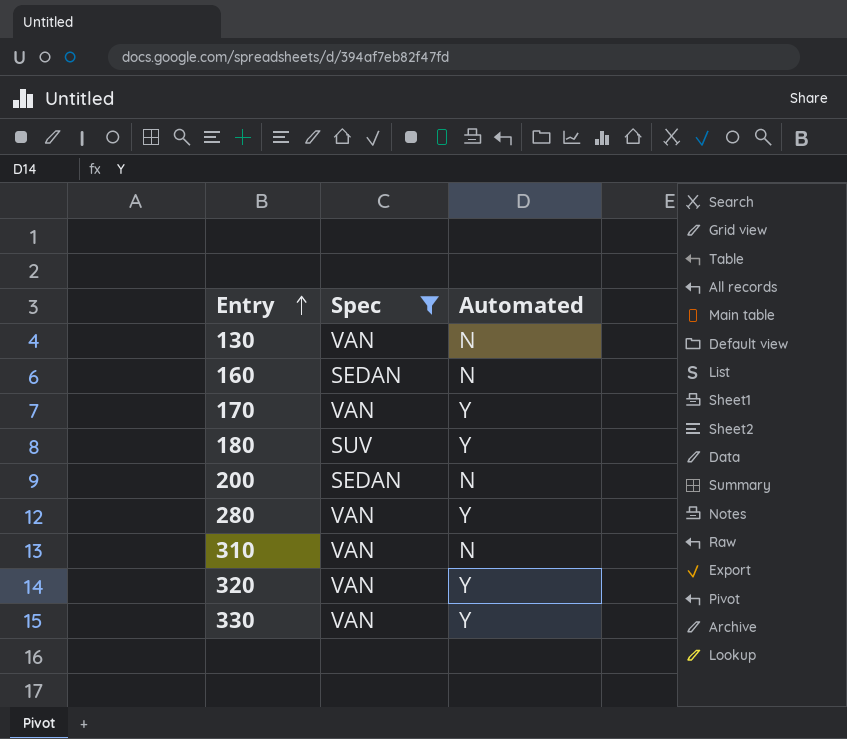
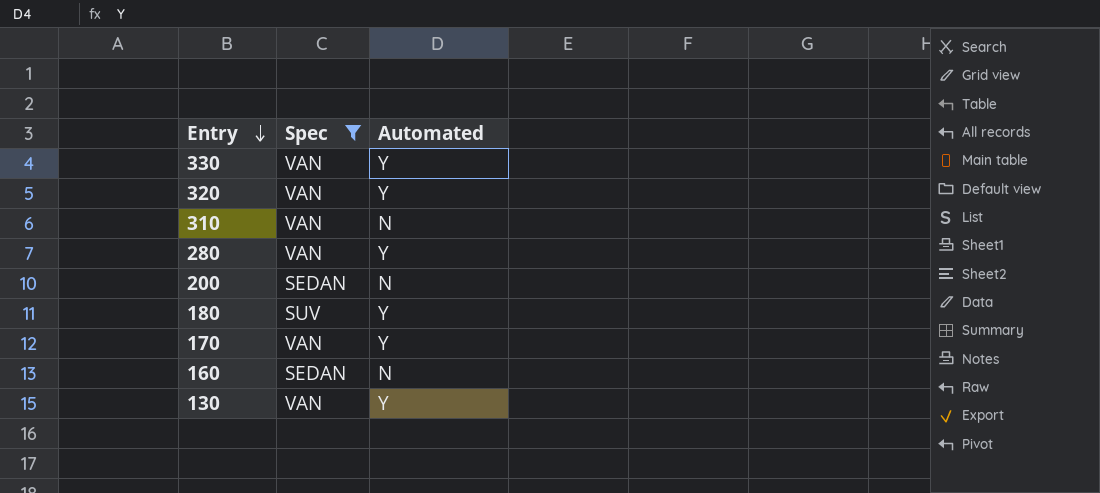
row order: Entry ascending -> Entry descending
130 | Automated: N -> Y

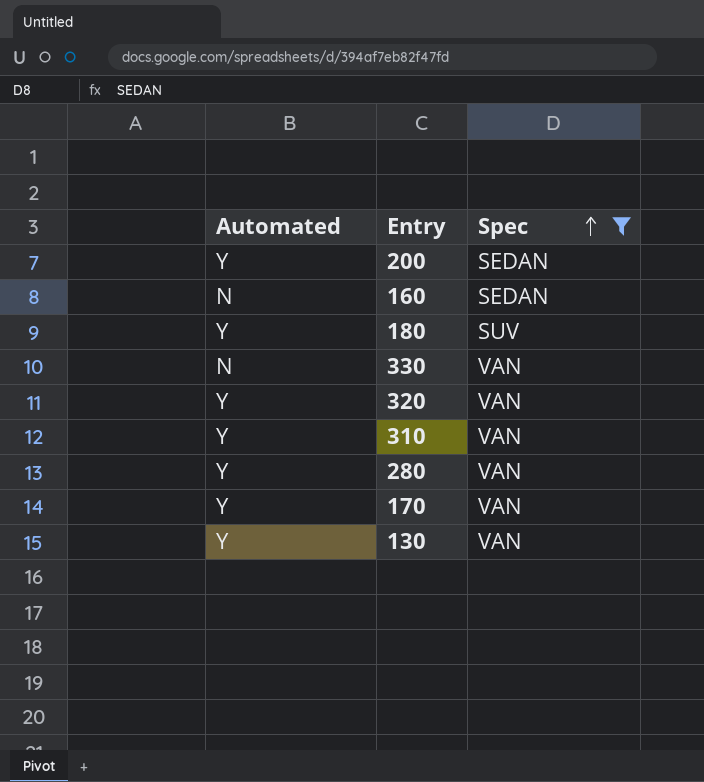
row order: Entry descending -> Spec ascending
column Automated | position: 3 -> 1
200 | Automated: N -> Y
330 | Automated: Y -> N
310 | Automated: N -> Y

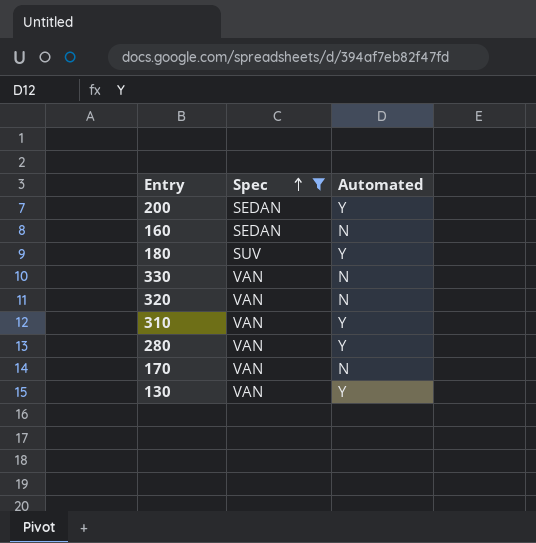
column Automated | position: 1 -> 3
320 | Automated: Y -> N
170 | Automated: Y -> N

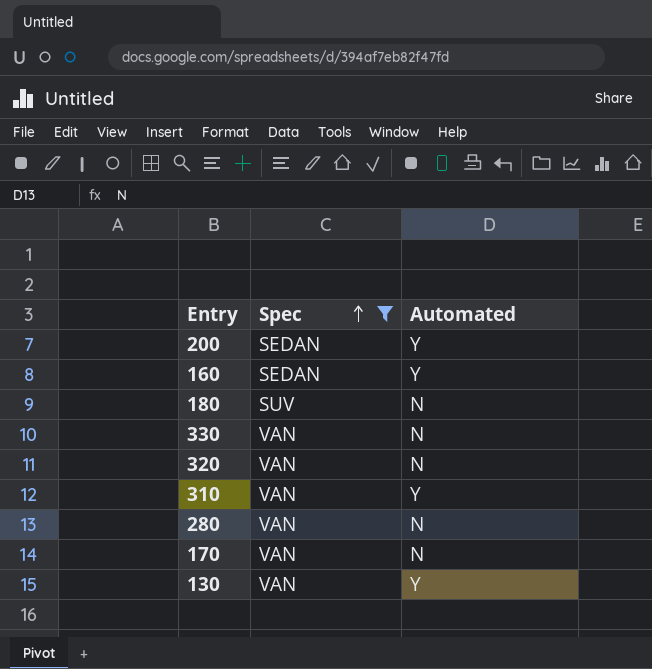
160 | Automated: N -> Y
180 | Automated: Y -> N
280 | Automated: Y -> N

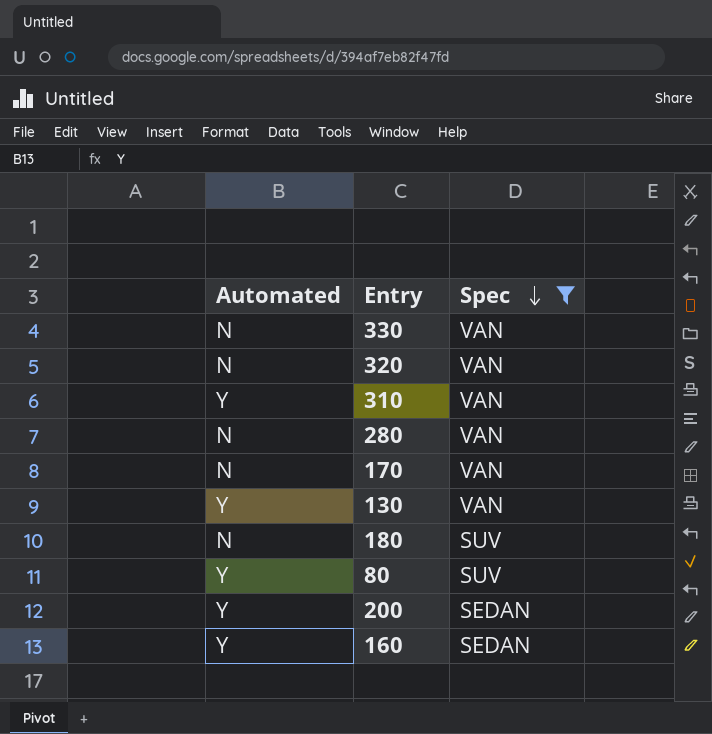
row order: Spec ascending -> Spec descending
column Automated | position: 3 -> 1
row 80: none -> Y | SUV

